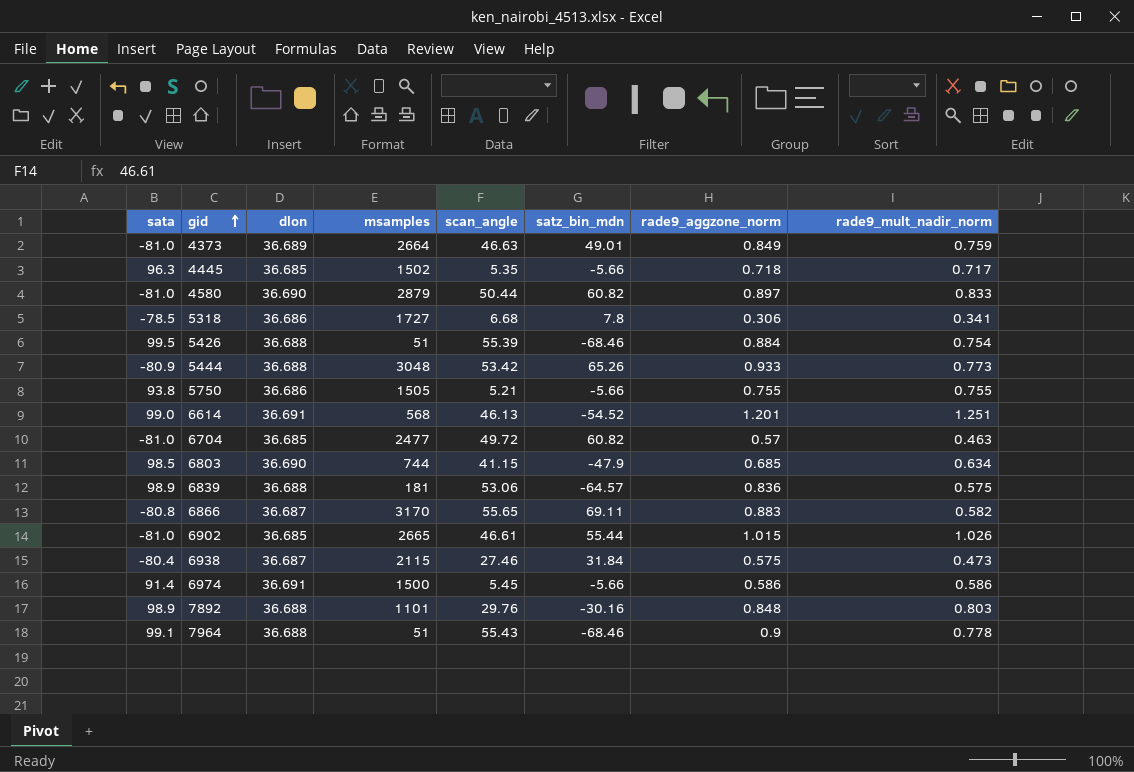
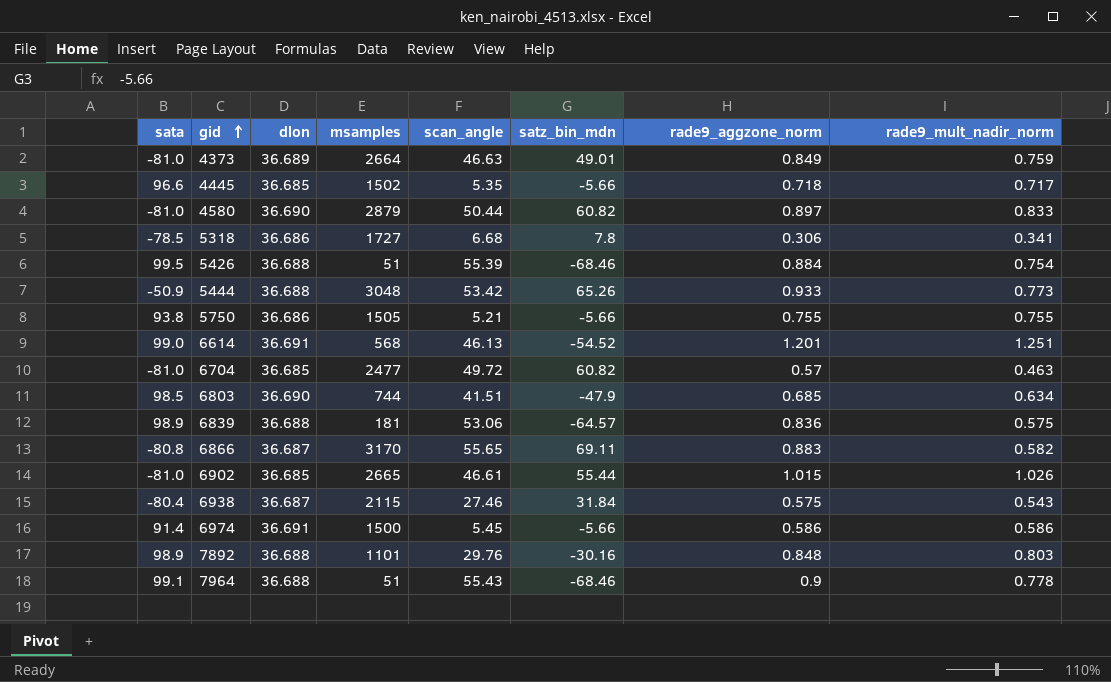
4445 | sata: 96.3 -> 96.6
5444 | sata: -80.9 -> -50.9
6803 | scan_angle: 41.15 -> 41.51
6938 | rade9_mult_nadir_norm: 0.473 -> 0.543

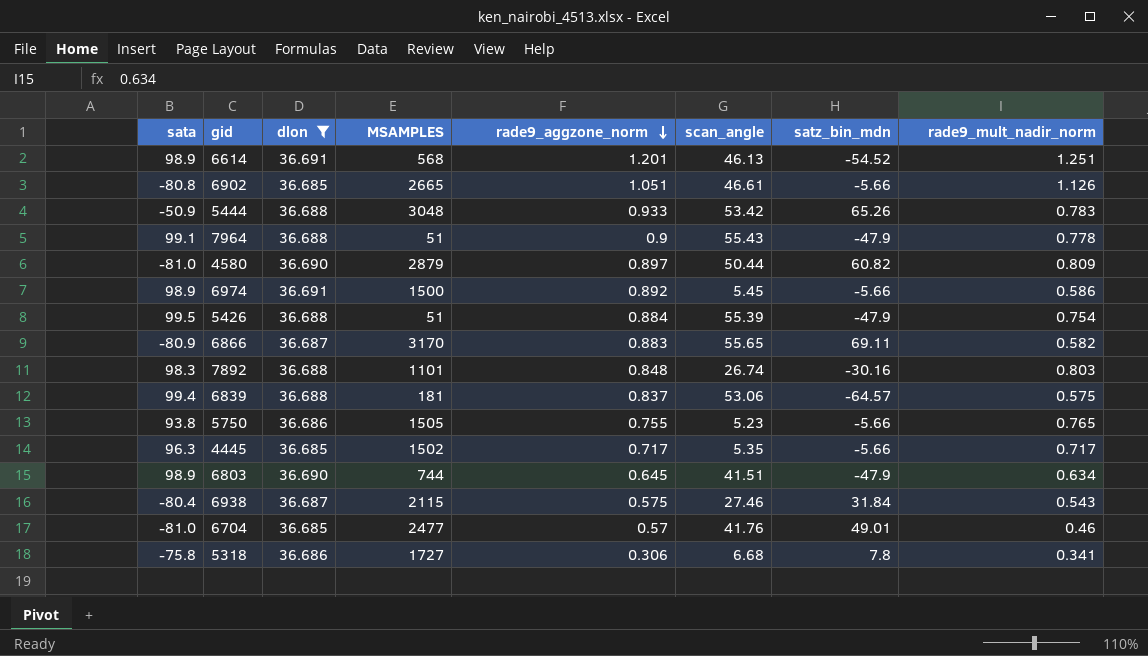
filter: none -> dlon != 36.689
row order: gid ascending -> rade9_aggzone_norm descending
column name: msamples -> MSAMPLES
column rade9_aggzone_norm | position: 7 -> 5
6614 | sata: 99.0 -> 98.9
6902 | sata: -81.0 -> -80.8
6902 | rade9_aggzone_norm: 1.015 -> 1.051
6902 | satz_bin_mdn: 55.44 -> -5.66
6902 | rade9_mult_nadir_norm: 1.026 -> 1.126
5444 | rade9_mult_nadir_norm: 0.773 -> 0.783
7964 | satz_bin_mdn: -68.46 -> -47.9
4580 | rade9_mult_nadir_norm: 0.833 -> 0.809
6974 | sata: 91.4 -> 98.9
6974 | rade9_aggzone_norm: 0.586 -> 0.892
5426 | satz_bin_mdn: -68.46 -> -47.9
6866 | sata: -80.8 -> -80.9
7892 | sata: 98.9 -> 98.3
7892 | scan_angle: 29.76 -> 26.74
6839 | sata: 98.9 -> 99.4
6839 | rade9_aggzone_norm: 0.836 -> 0.837
5750 | scan_angle: 5.21 -> 5.23
5750 | rade9_mult_nadir_norm: 0.755 -> 0.765
4445 | sata: 96.6 -> 96.3
4445 | rade9_aggzone_norm: 0.718 -> 0.717
6803 | sata: 98.5 -> 98.9
6803 | rade9_aggzone_norm: 0.685 -> 0.645
6704 | scan_angle: 49.72 -> 41.76
6704 | satz_bin_mdn: 60.82 -> 49.01
6704 | rade9_mult_nadir_norm: 0.463 -> 0.46
5318 | sata: -78.5 -> -75.8

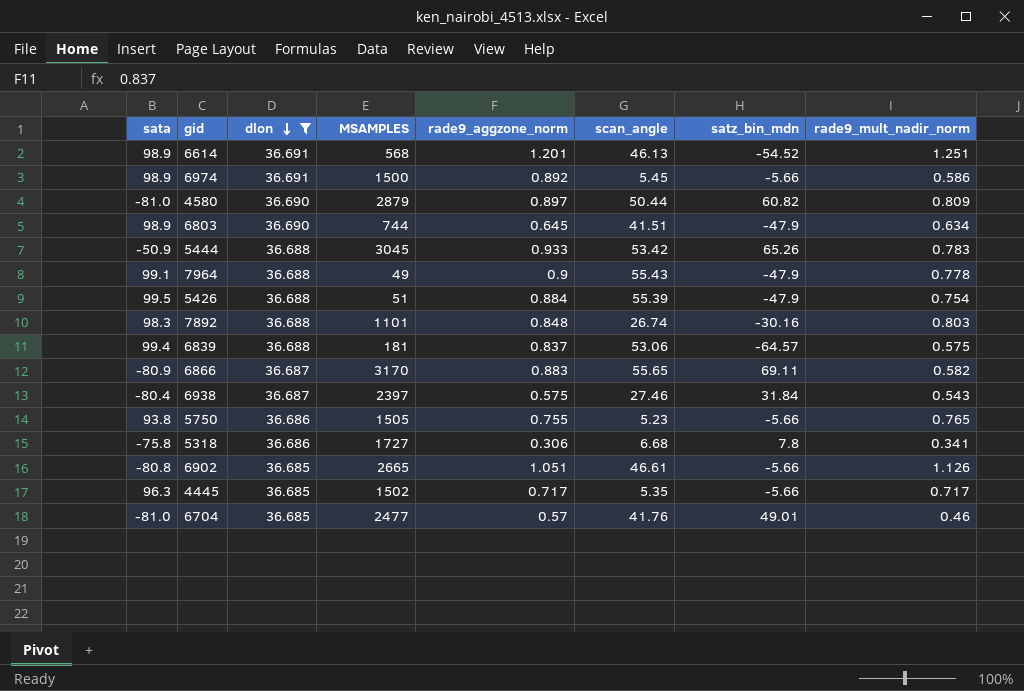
row order: rade9_aggzone_norm descending -> dlon descending
5444 | MSAMPLES: 3048 -> 3045
7964 | MSAMPLES: 51 -> 49
6938 | MSAMPLES: 2115 -> 2397

